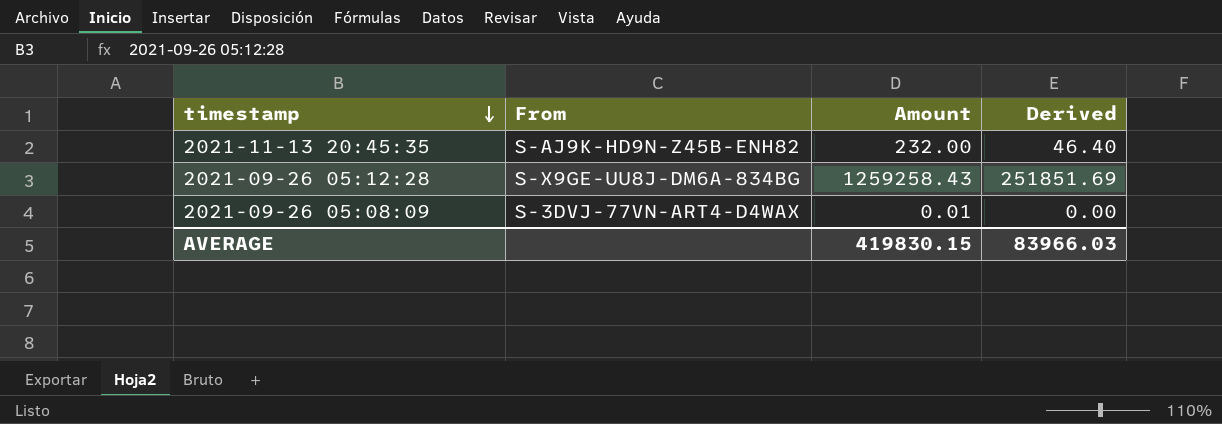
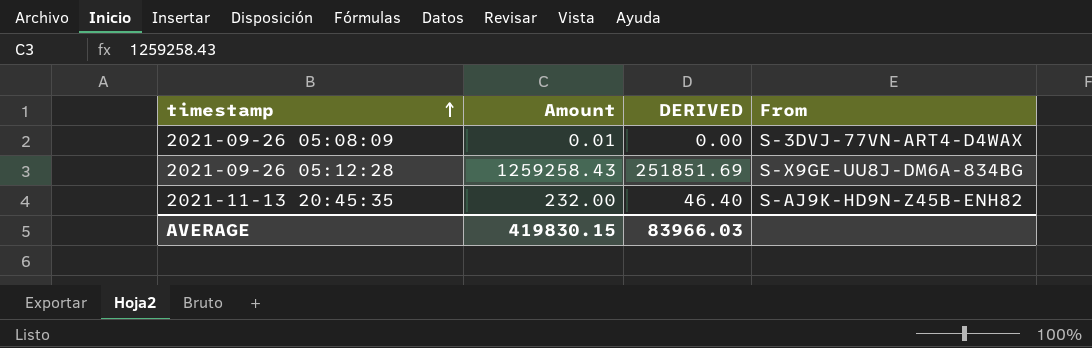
row order: timestamp descending -> timestamp ascending
column name: Derived -> DERIVED
column From | position: 2 -> 4

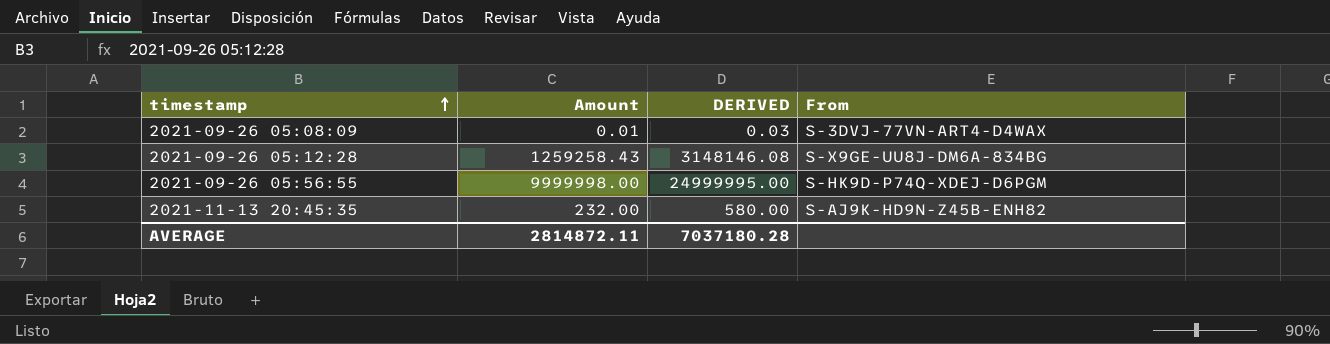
column DERIVED | formula: [Amount] * 0.2 -> [Amount] * 2.5
row 2021-09-26 05:56:55: none -> 9999998.00 | 24999995.00 | S-HK9D-P74Q-XDEJ-D6PGM
AVERAGE | Amount: 419830.15 -> 2814872.11
AVERAGE | DERIVED: 83966.03 -> 7037180.28

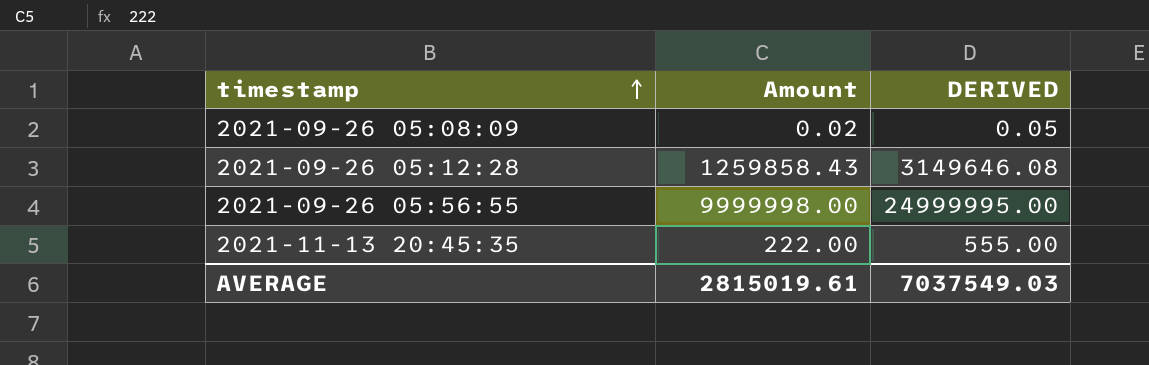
column From | position: 4 -> none
2021-09-26 05:08:09 | Amount: 0.01 -> 0.02
2021-09-26 05:08:09 | DERIVED: 0.03 -> 0.05
2021-09-26 05:12:28 | Amount: 1259258.43 -> 1259858.43
2021-09-26 05:12:28 | DERIVED: 3148146.08 -> 3149646.08
2021-11-13 20:45:35 | Amount: 232.00 -> 222.00
2021-11-13 20:45:35 | DERIVED: 580.00 -> 555.00
AVERAGE | Amount: 2814872.11 -> 2815019.61
AVERAGE | DERIVED: 7037180.28 -> 7037549.03

